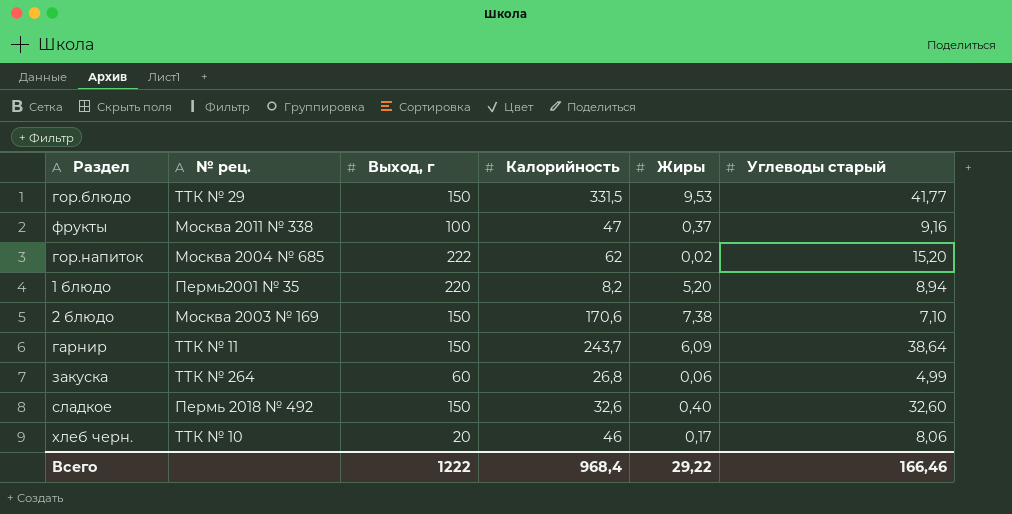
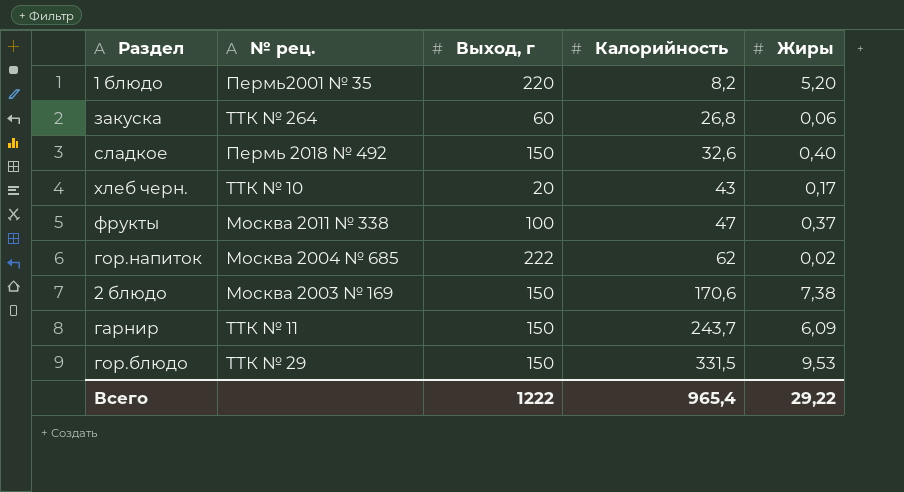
row order: none -> Калорийность ascending
column Углеводы старый | position: 6 -> none
хлеб черн. | Калорийность: 46 -> 43
Всего | Калорийность: 968,4 -> 965,4

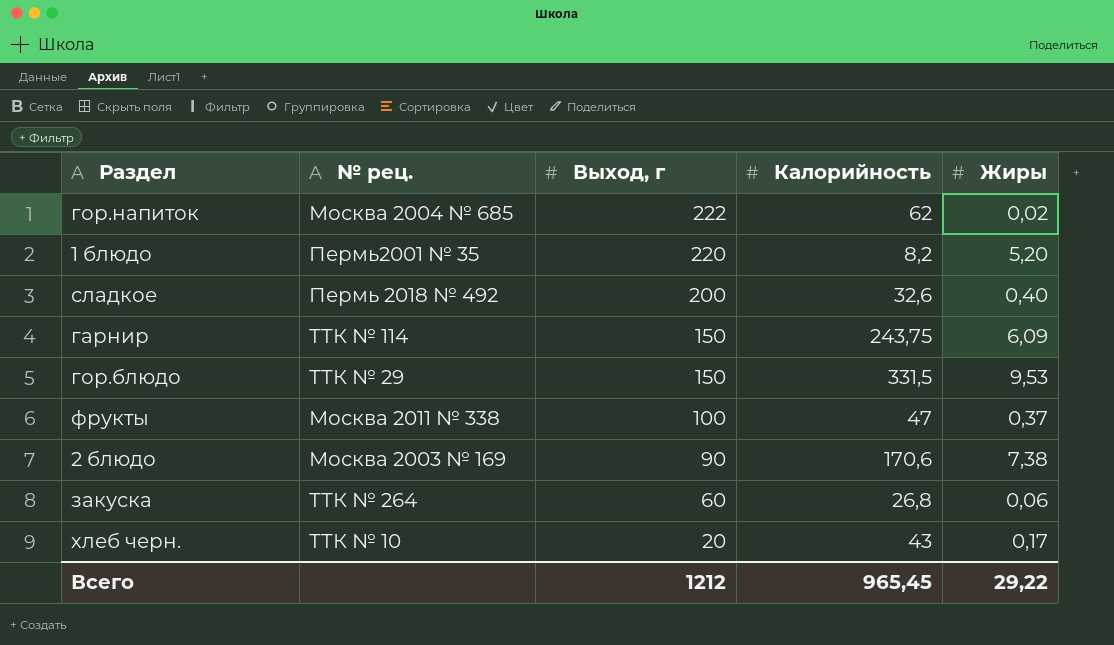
row order: Калорийность ascending -> Выход, г descending
сладкое | Выход, г: 150 -> 200
гарнир | № рец.: ТТК № 11 -> ТТК № 114
гарнир | Калорийность: 243,7 -> 243,75
2 блюдо | Выход, г: 150 -> 90
Всего | Выход, г: 1222 -> 1212
Всего | Калорийность: 965,4 -> 965,45

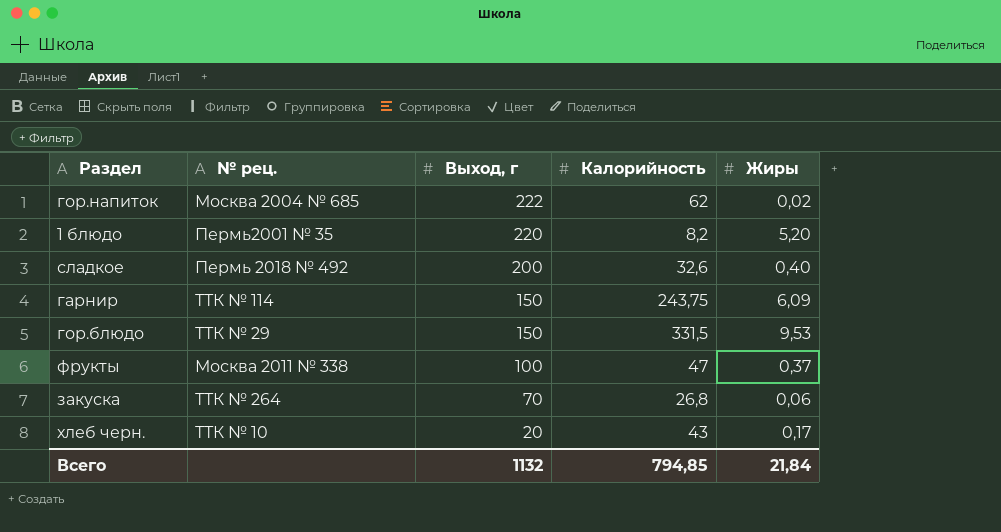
row 2 блюдо: Москва 2003 № 169 | 90 | 170,6 | 7,38 -> none
закуска | Выход, г: 60 -> 70
Всего | Выход, г: 1212 -> 1132
Всего | Калорийность: 965,45 -> 794,85
Всего | Жиры: 29,22 -> 21,84

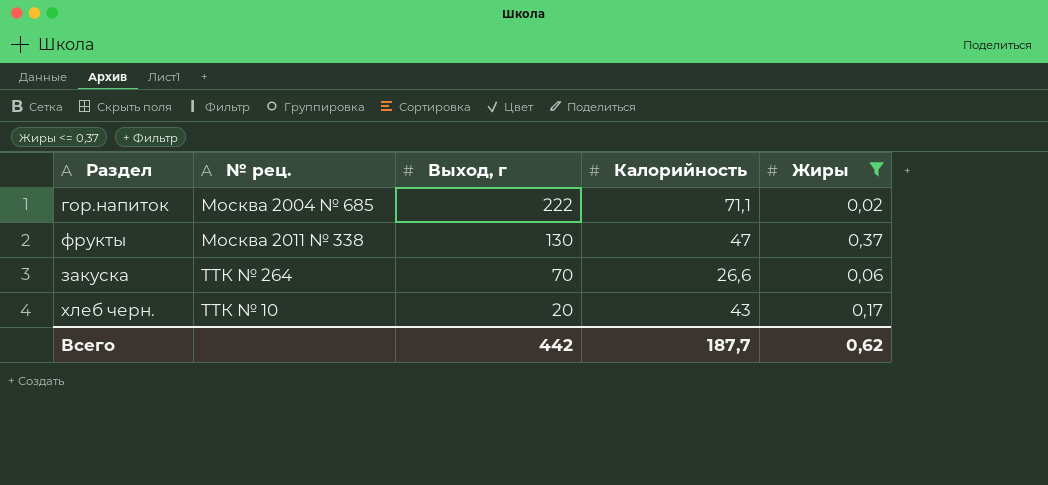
filter: none -> Жиры <= 0,37
гор.напиток | Калорийность: 62 -> 71,1
фрукты | Выход, г: 100 -> 130
закуска | Калорийность: 26,8 -> 26,6
Всего | Выход, г: 1132 -> 442
Всего | Калорийность: 794,85 -> 187,7
Всего | Жиры: 21,84 -> 0,62

